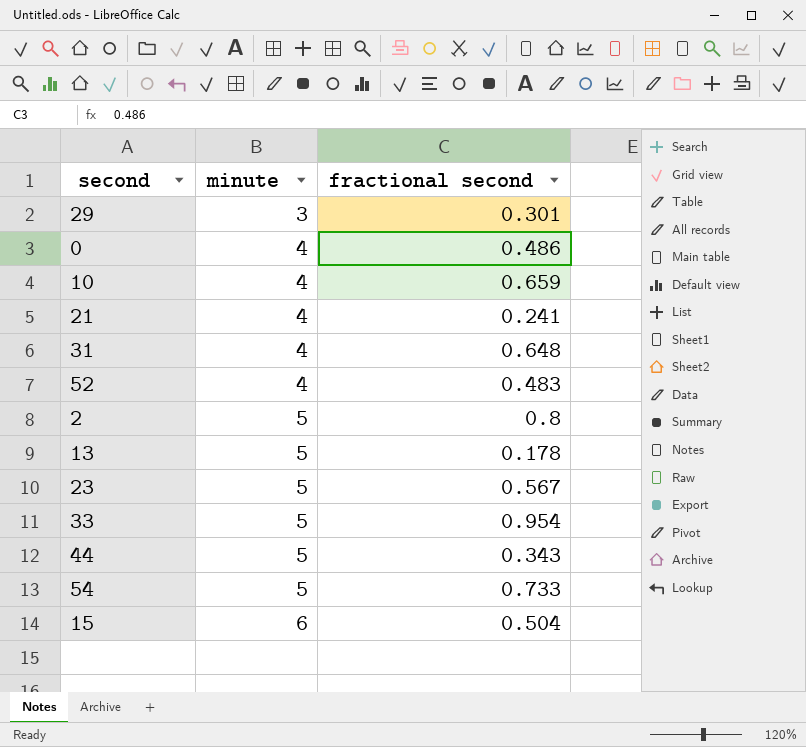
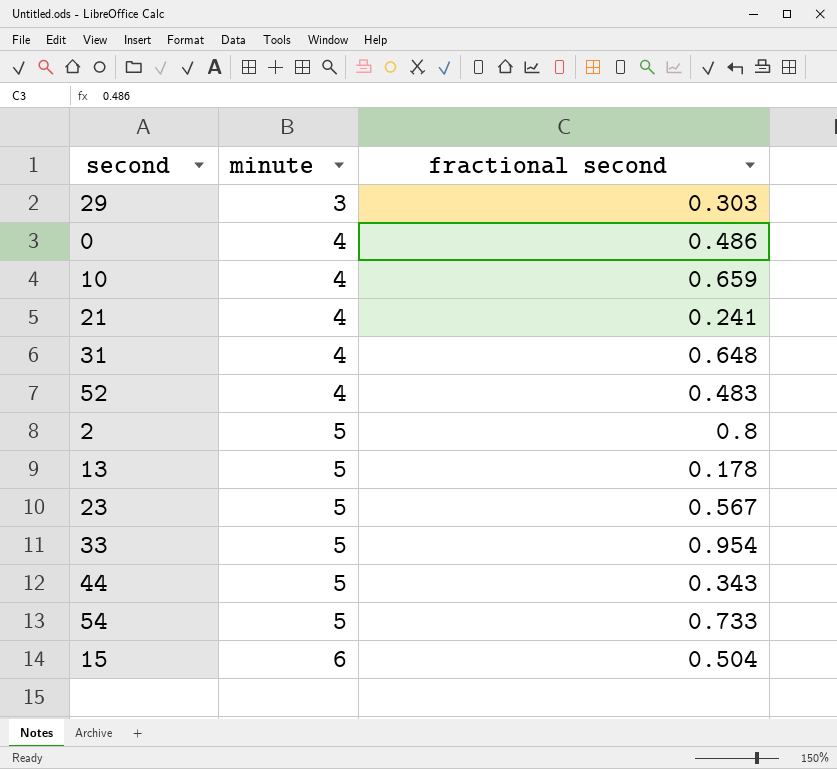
29 | fractional second: 0.301 -> 0.303

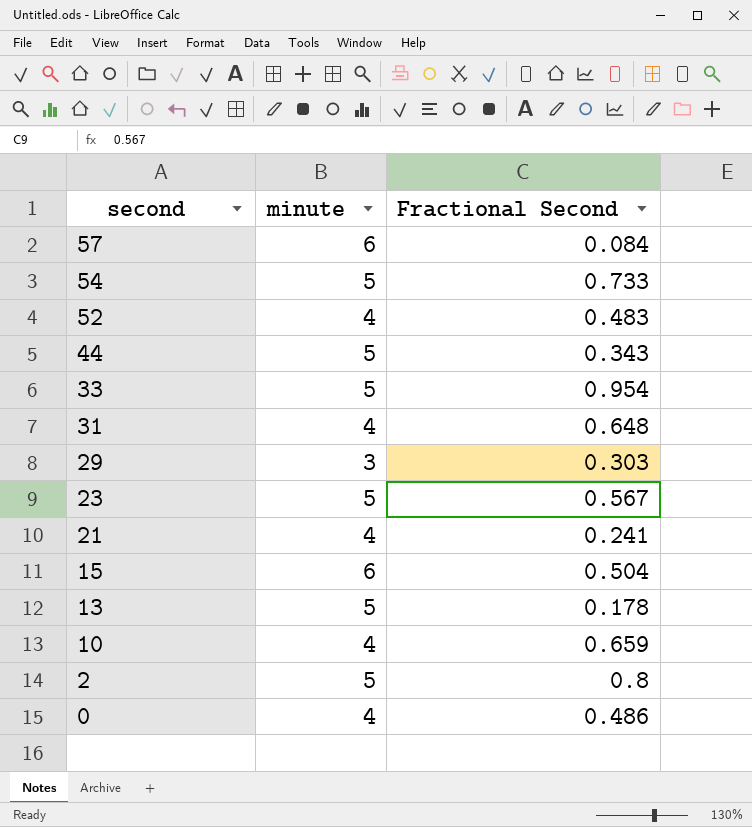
row order: minute ascending -> second descending
column name: fractional second -> Fractional Second
row 57: none -> 6 | 0.084

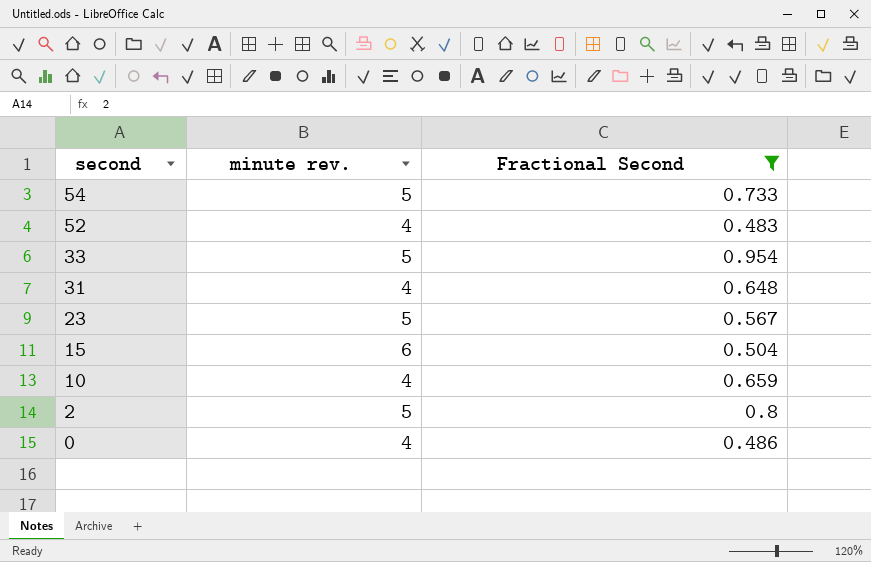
filter: none -> Fractional Second >= 0.483
column name: minute -> minute rev.

